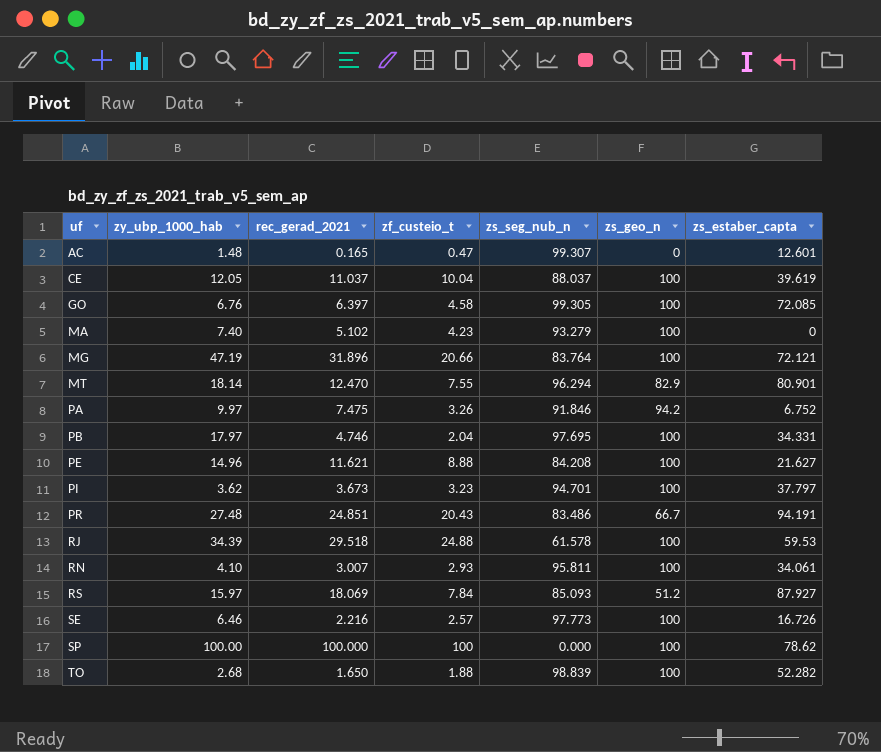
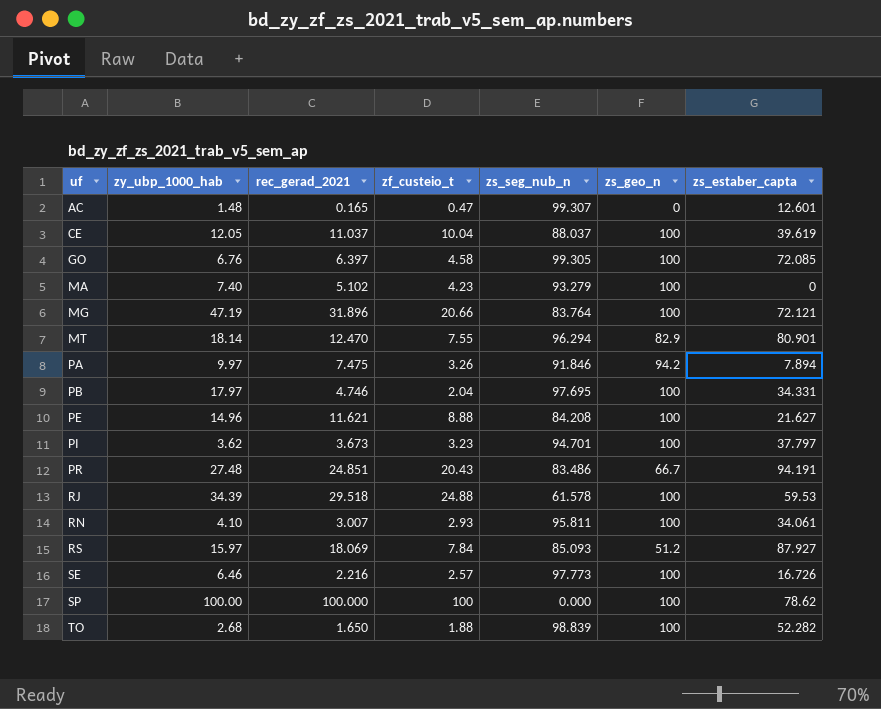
PA | zs_estaber_capta: 6.752 -> 7.894

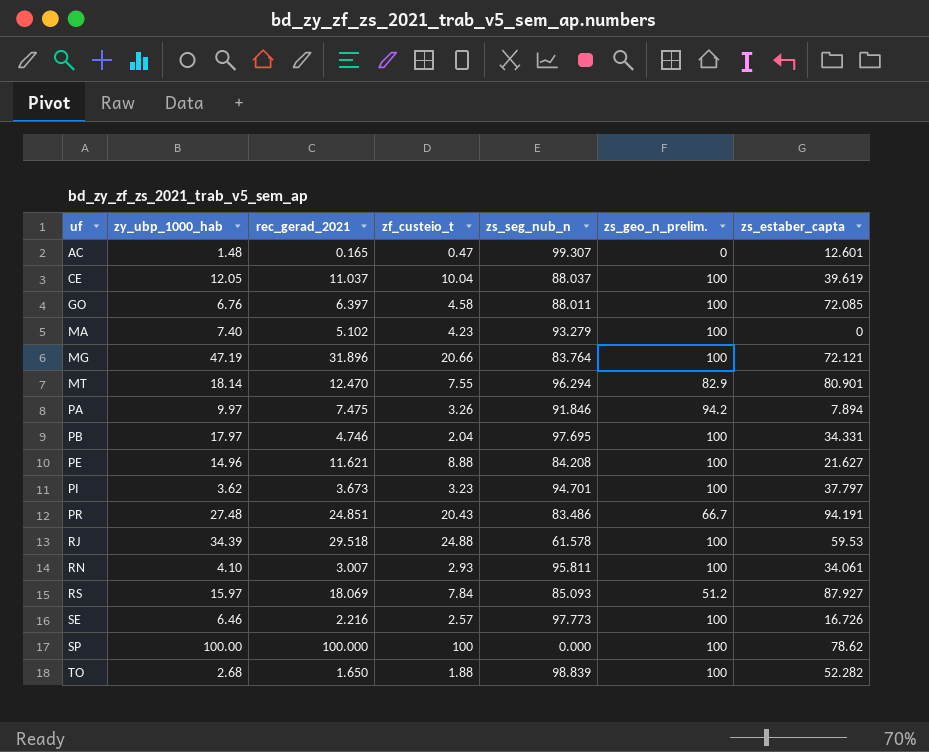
column name: zs_geo_n -> zs_geo_n_prelim.
GO | zs_seg_nub_n: 99.305 -> 88.011

